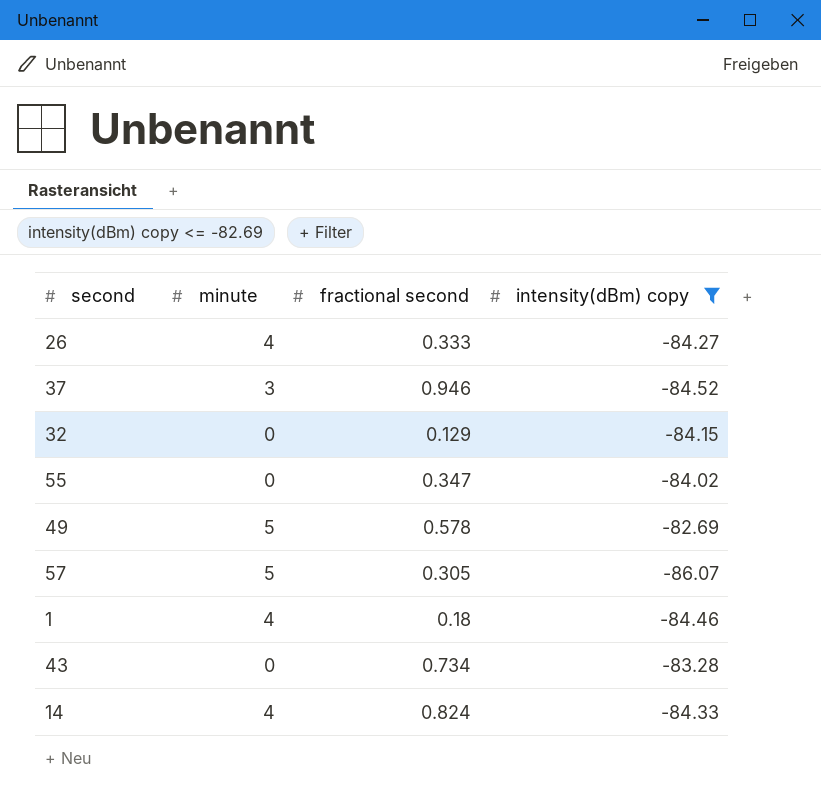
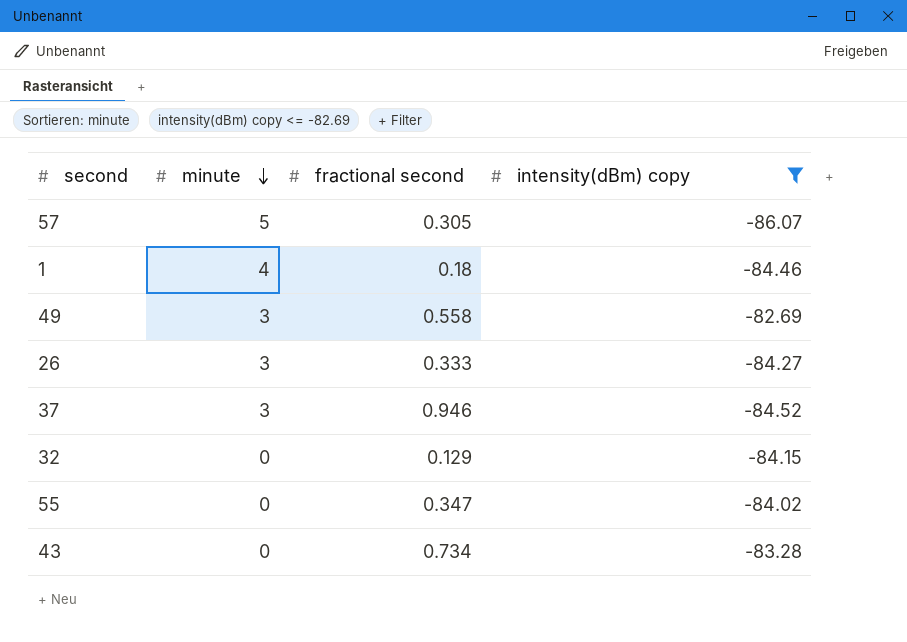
row order: none -> minute descending
row 14: 4 | 0.824 | -84.33 -> none
49 | minute: 5 -> 3
49 | fractional second: 0.578 -> 0.558
26 | minute: 4 -> 3

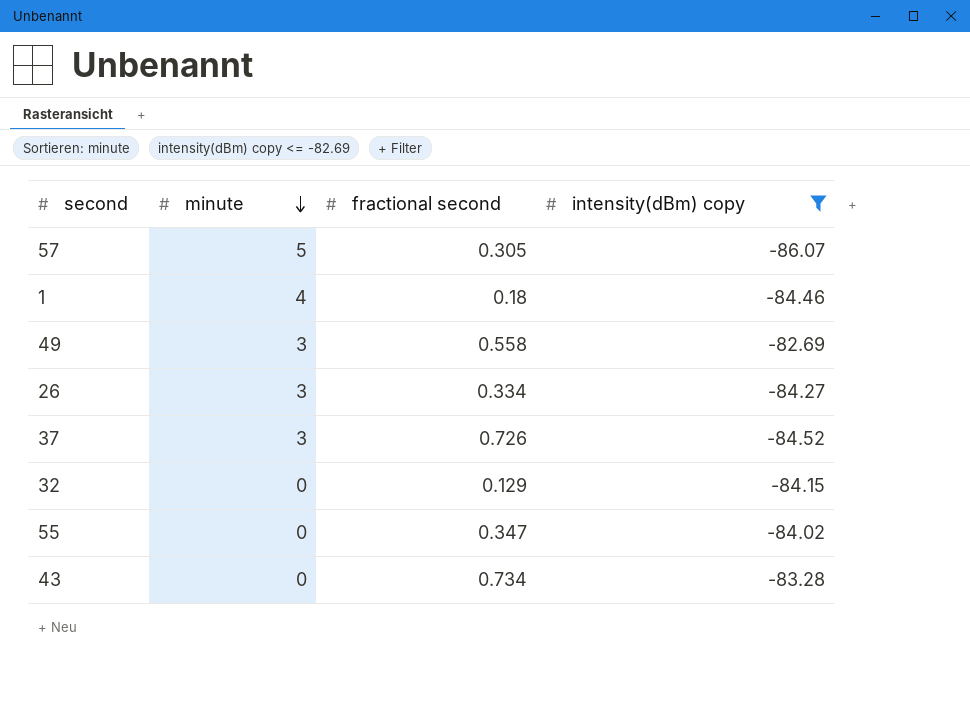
26 | fractional second: 0.333 -> 0.334
37 | fractional second: 0.946 -> 0.726

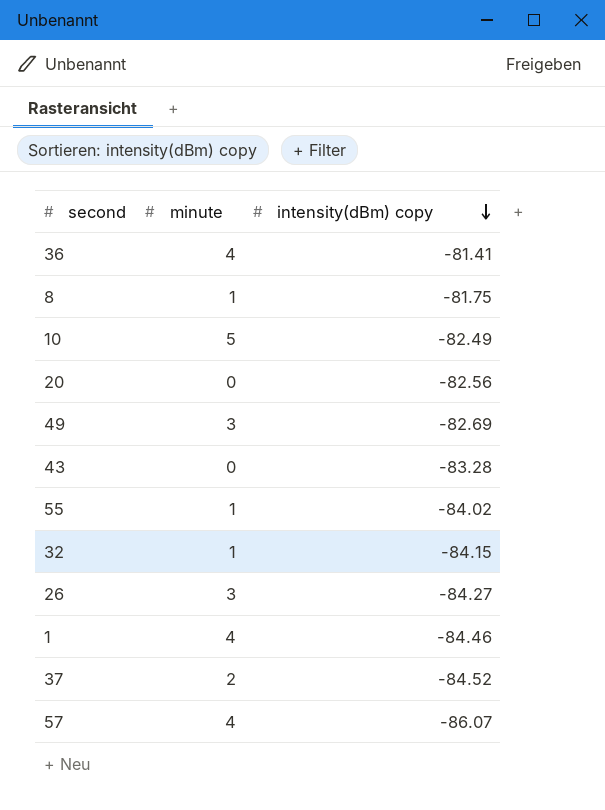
filter: intensity(dBm) copy <= -82.69 -> none
row order: minute descending -> intensity(dBm) copy descending
column fractional second | position: 3 -> none
55 | minute: 0 -> 1
32 | minute: 0 -> 1
37 | minute: 3 -> 2
57 | minute: 5 -> 4

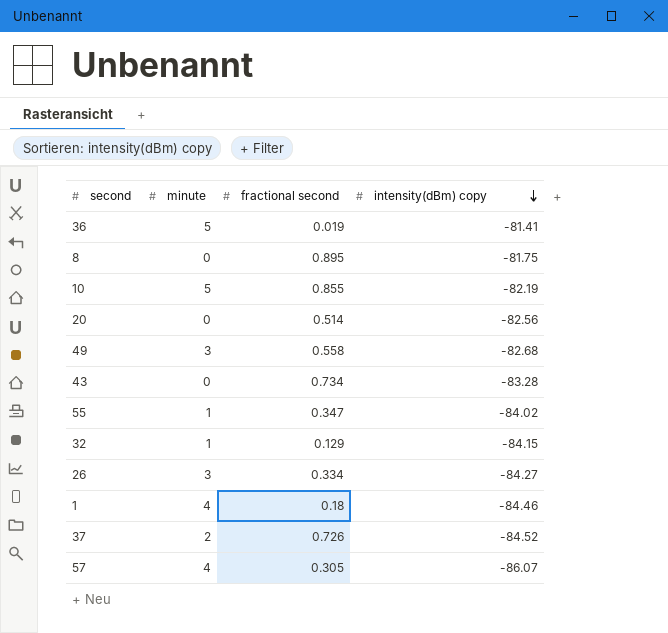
column fractional second | position: none -> 3
36 | minute: 4 -> 5
8 | minute: 1 -> 0
10 | intensity(dBm) copy: -82.49 -> -82.19
49 | intensity(dBm) copy: -82.69 -> -82.68

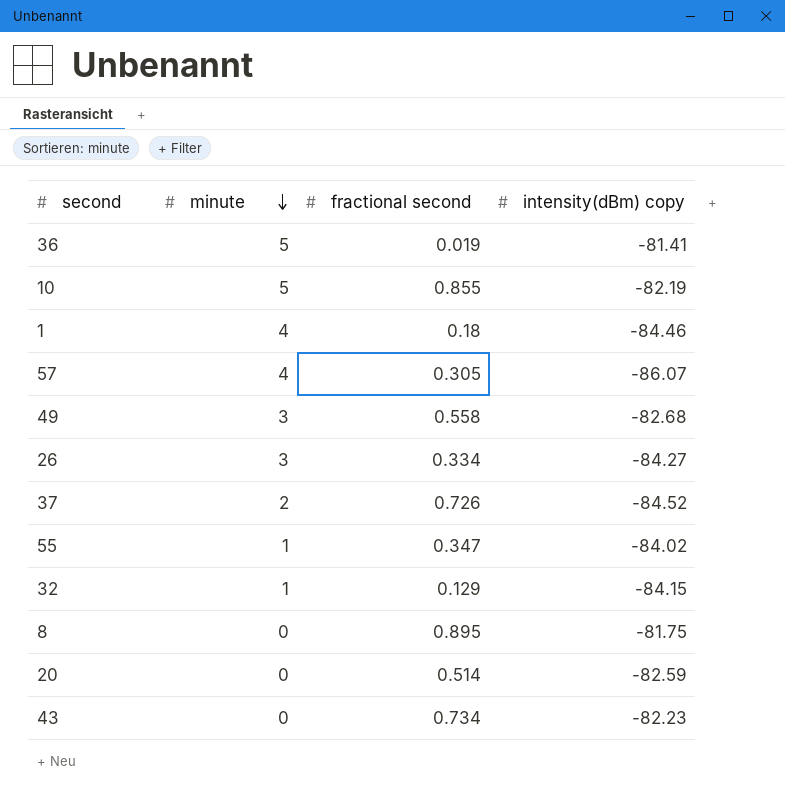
row order: intensity(dBm) copy descending -> minute descending
20 | intensity(dBm) copy: -82.56 -> -82.59
43 | intensity(dBm) copy: -83.28 -> -82.23

